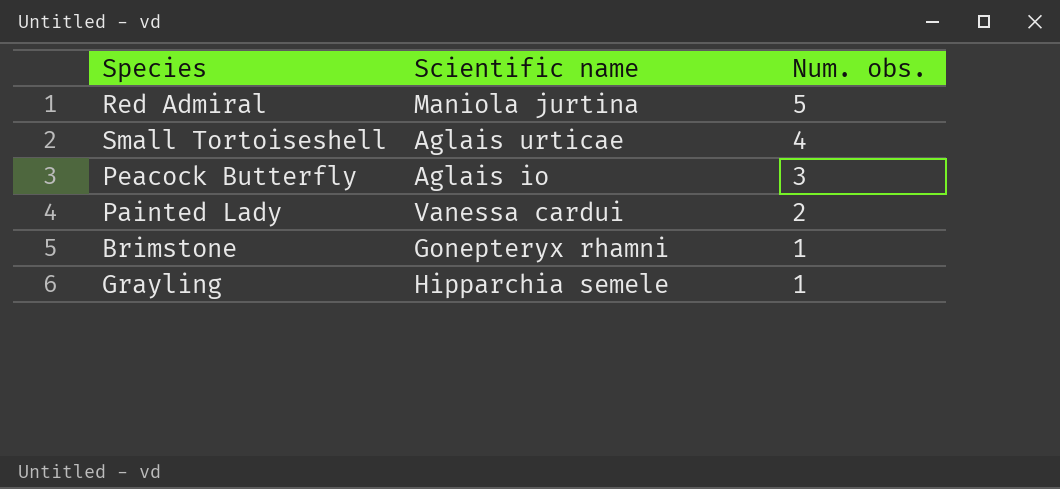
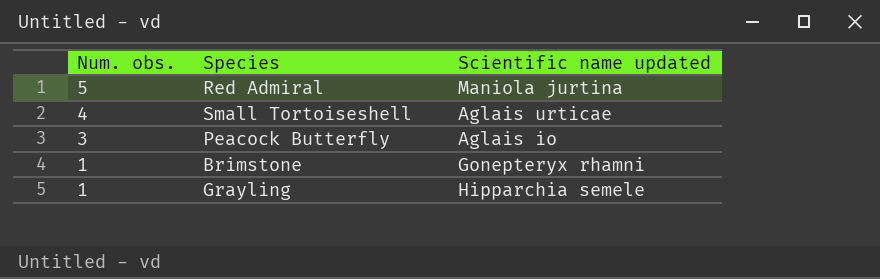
column Num. obs. | position: 3 -> 1
column name: Scientific name -> Scientific name updated
row Painted Lady: Vanessa cardui | 2 -> none

